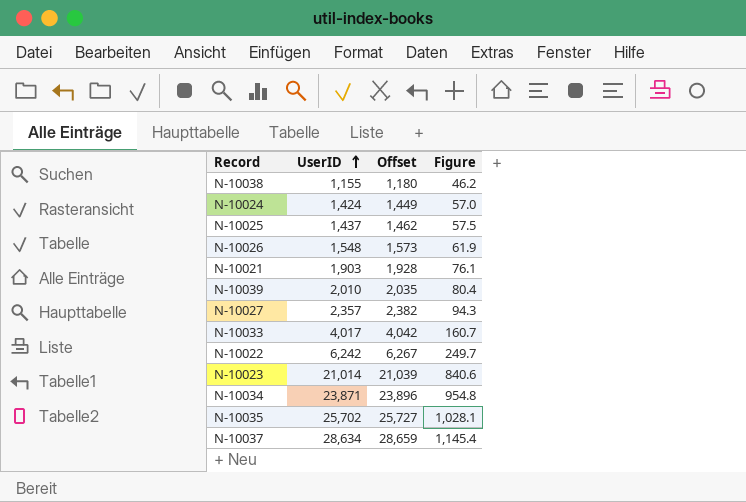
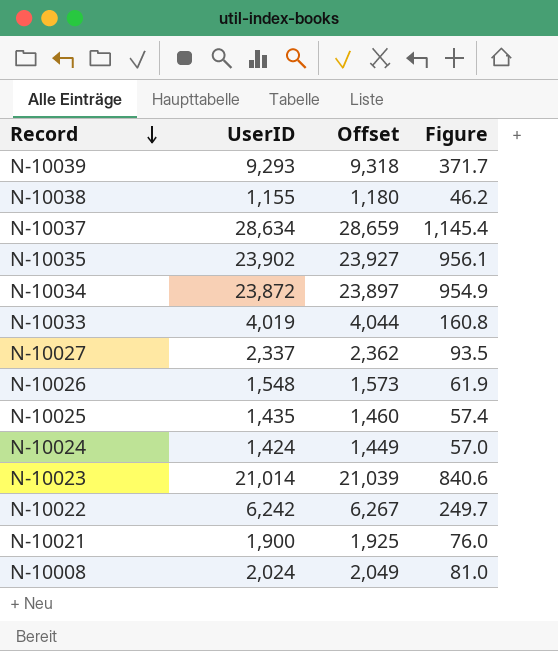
row order: UserID ascending -> Record descending
N-10039 | UserID: 2,010 -> 9,293
N-10039 | Offset: 2,035 -> 9,318
N-10039 | Figure: 80.4 -> 371.7
N-10035 | UserID: 25,702 -> 23,902
N-10035 | Offset: 25,727 -> 23,927
N-10035 | Figure: 1,028.1 -> 956.1
N-10034 | UserID: 23,871 -> 23,872
N-10034 | Offset: 23,896 -> 23,897
N-10034 | Figure: 954.8 -> 954.9
N-10033 | UserID: 4,017 -> 4,019
N-10033 | Offset: 4,042 -> 4,044
N-10033 | Figure: 160.7 -> 160.8
N-10027 | UserID: 2,357 -> 2,337
N-10027 | Offset: 2,382 -> 2,362
N-10027 | Figure: 94.3 -> 93.5
N-10025 | UserID: 1,437 -> 1,435
N-10025 | Offset: 1,462 -> 1,460
N-10025 | Figure: 57.5 -> 57.4
N-10021 | UserID: 1,903 -> 1,900
N-10021 | Offset: 1,928 -> 1,925
N-10021 | Figure: 76.1 -> 76.0
row N-10008: none -> 2,024 | 2,049 | 81.0

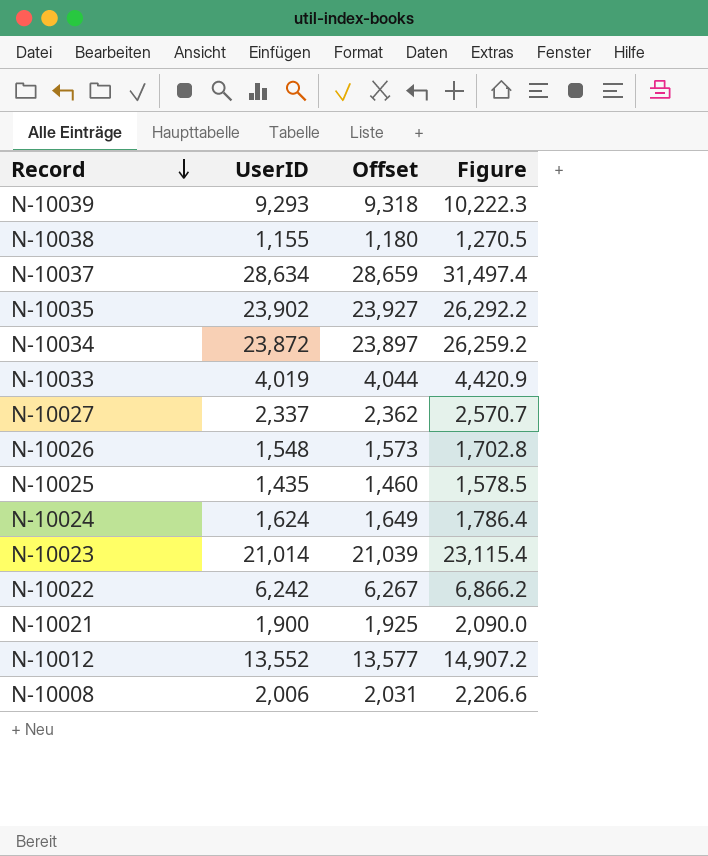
column Figure | formula: [UserID] * 0.04 -> [UserID] * 1.1
N-10024 | UserID: 1,424 -> 1,624
N-10024 | Offset: 1,449 -> 1,649
row N-10012: none -> 13,552 | 13,577 | 14,907.2
N-10008 | UserID: 2,024 -> 2,006
N-10008 | Offset: 2,049 -> 2,031

